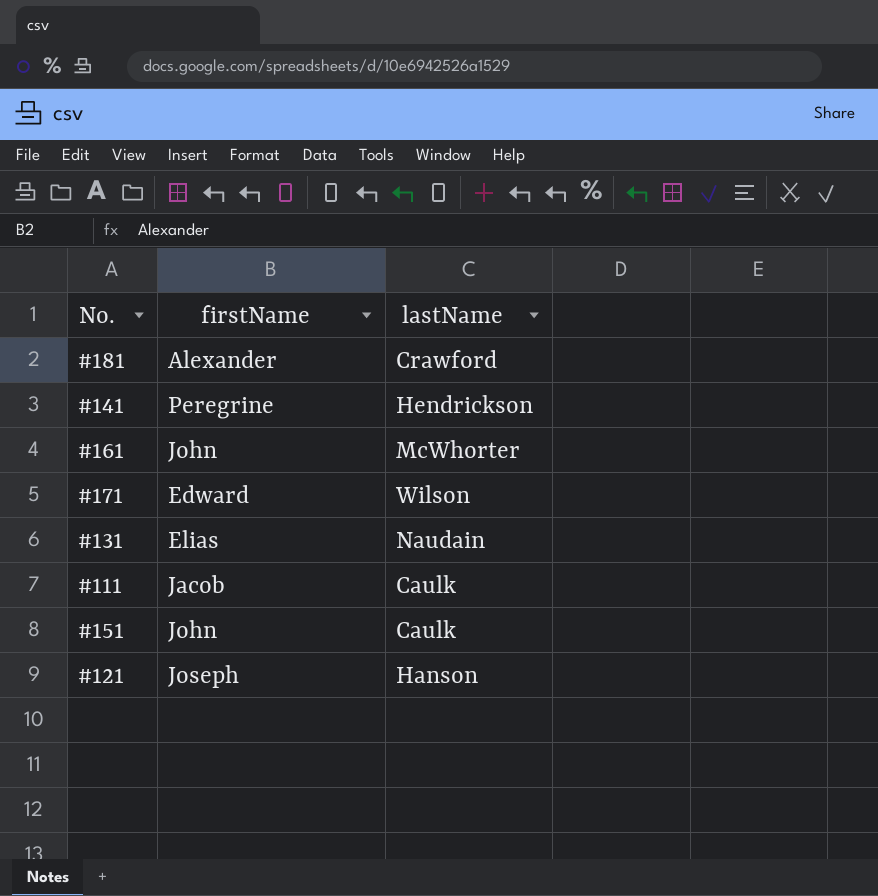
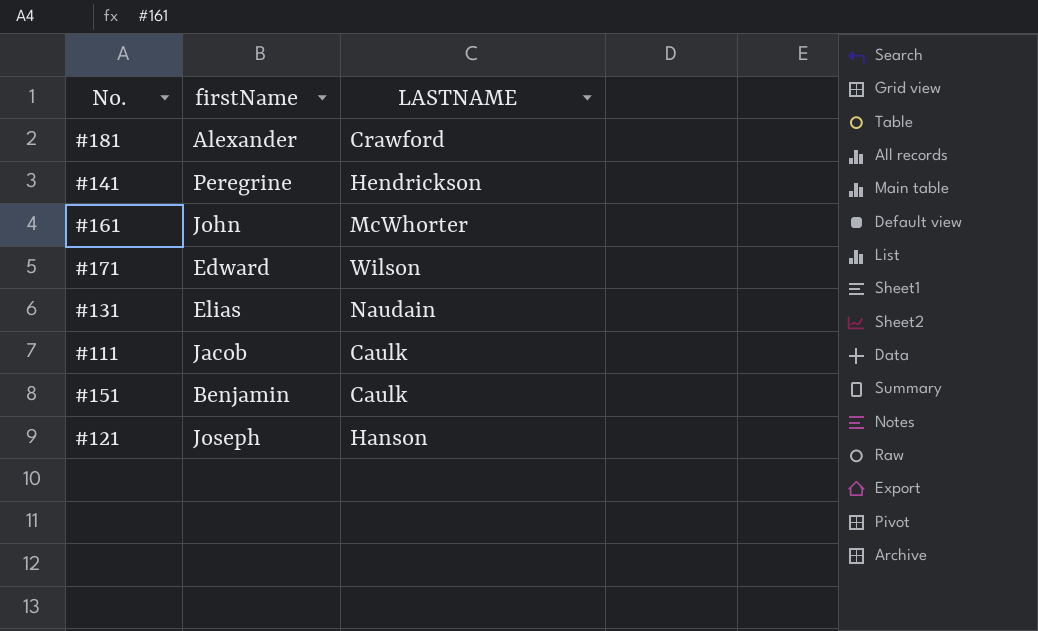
column name: lastName -> LASTNAME
#151 | firstName: John -> Benjamin

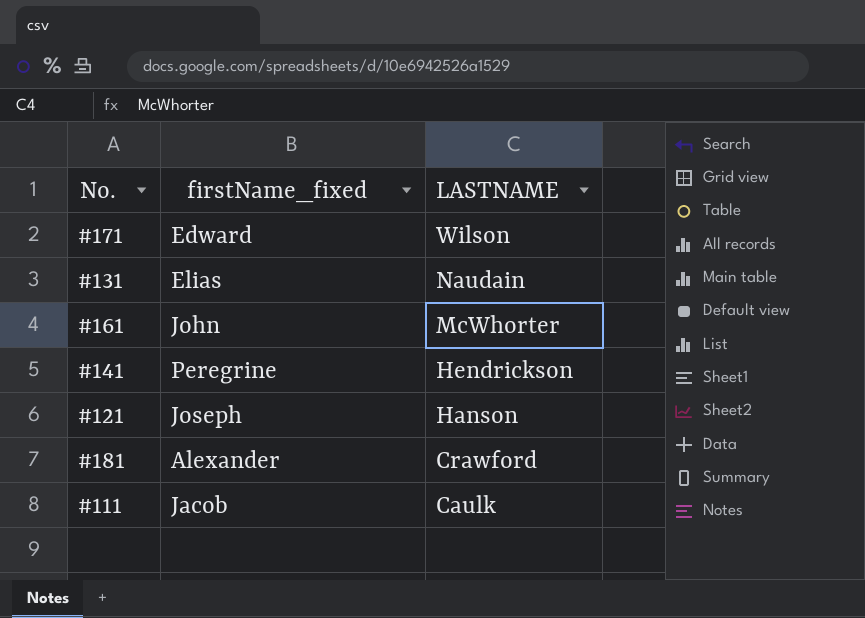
row order: none -> LASTNAME descending
column name: firstName -> firstName_fixed
row #151: Benjamin | Caulk -> none

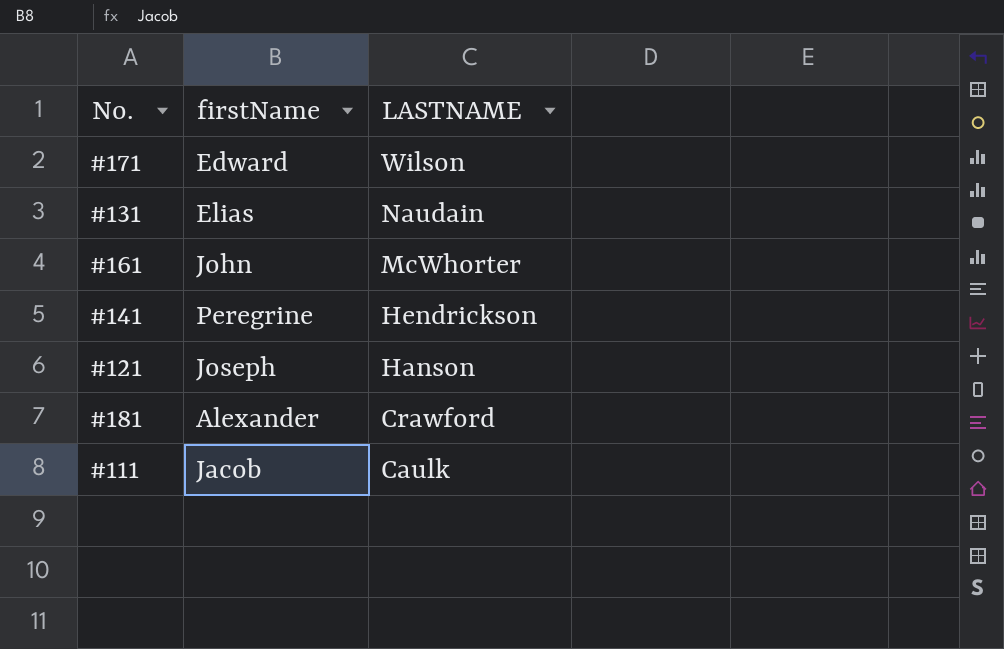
column name: firstName_fixed -> firstName

